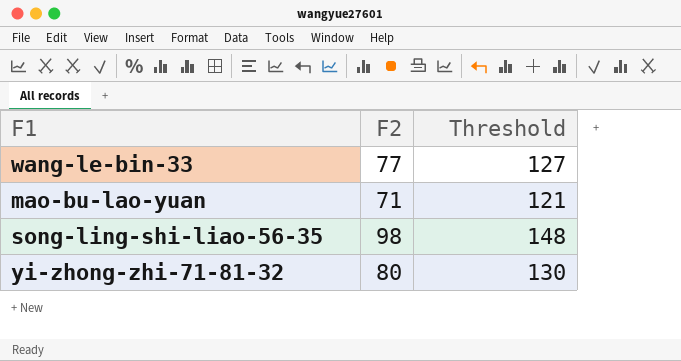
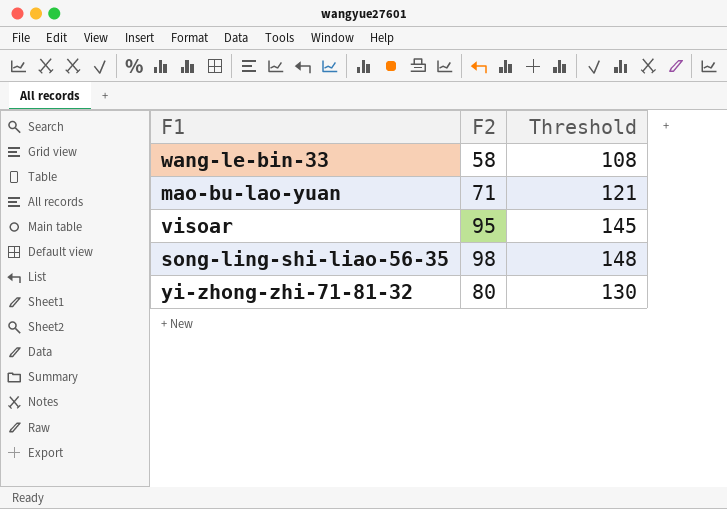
wang-le-bin-33 | F2: 77 -> 58
wang-le-bin-33 | Threshold: 127 -> 108
row visoar: none -> 95 | 145

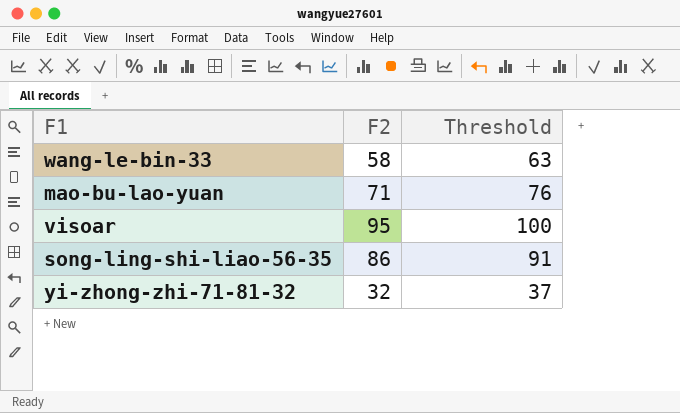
column Threshold | formula: [F2] + 50 -> [F2] + 5
song-ling-shi-liao-56-35 | F2: 98 -> 86
yi-zhong-zhi-71-81-32 | F2: 80 -> 32

